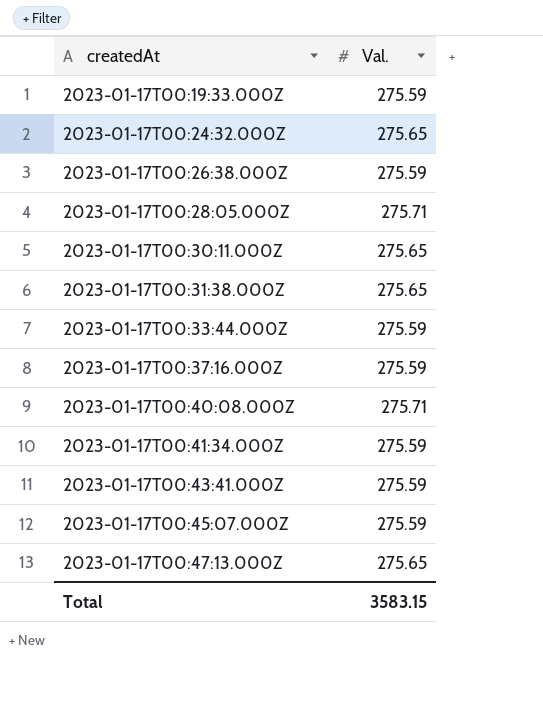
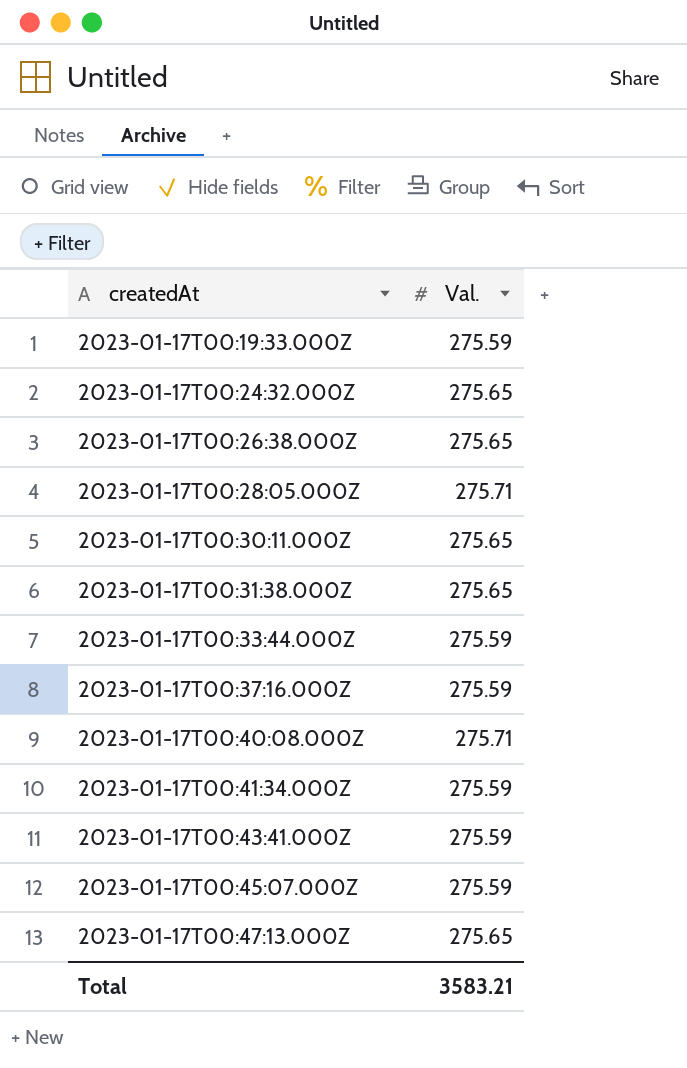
2023-01-17T00:26:38.000Z | Val.: 275.59 -> 275.65
Total | Val.: 3583.15 -> 3583.21

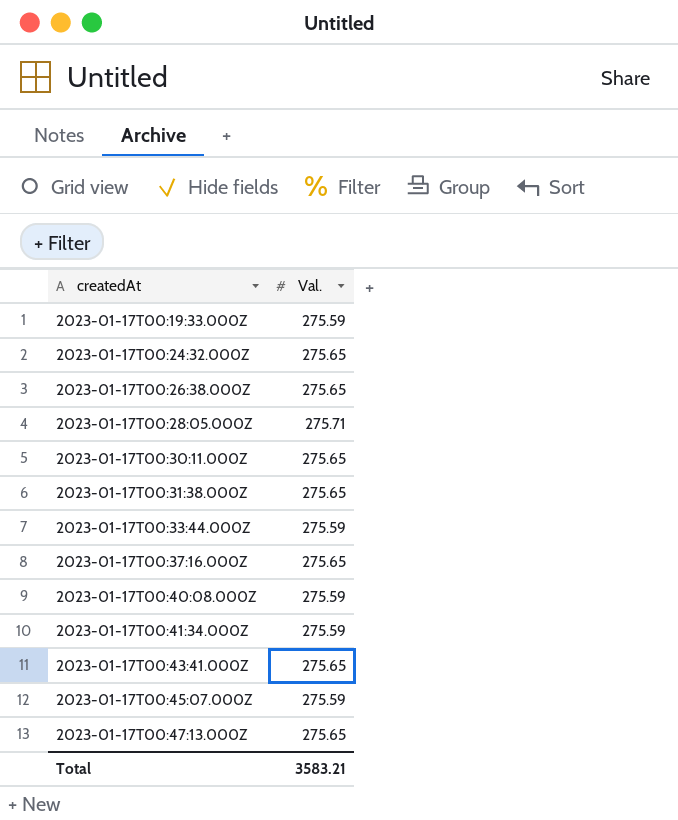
2023-01-17T00:37:16.000Z | Val.: 275.59 -> 275.65
2023-01-17T00:40:08.000Z | Val.: 275.71 -> 275.59
2023-01-17T00:43:41.000Z | Val.: 275.59 -> 275.65

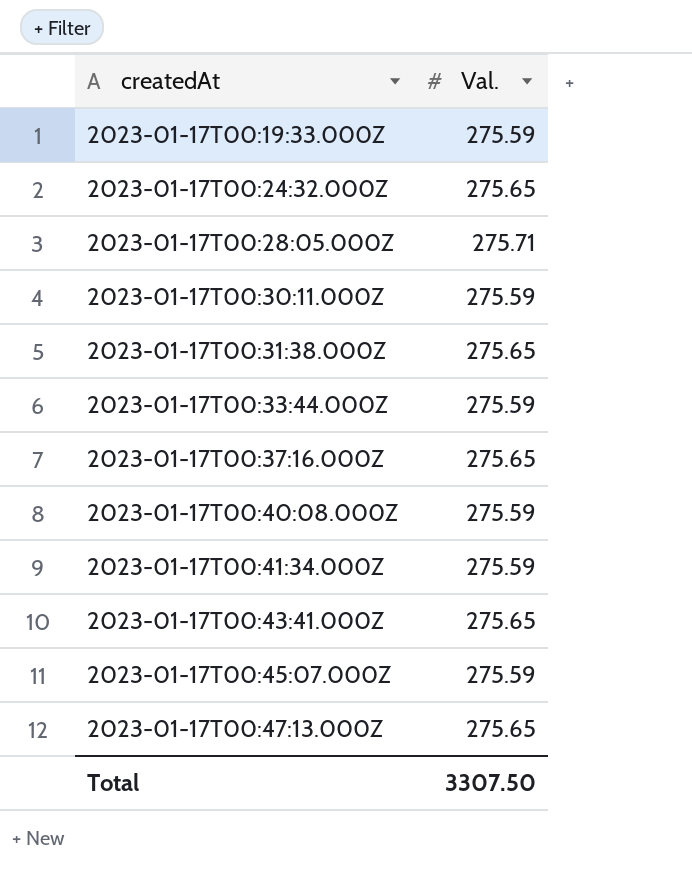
row 2023-01-17T00:26:38.000Z: 275.65 -> none
2023-01-17T00:30:11.000Z | Val.: 275.65 -> 275.59
Total | Val.: 3583.21 -> 3307.50

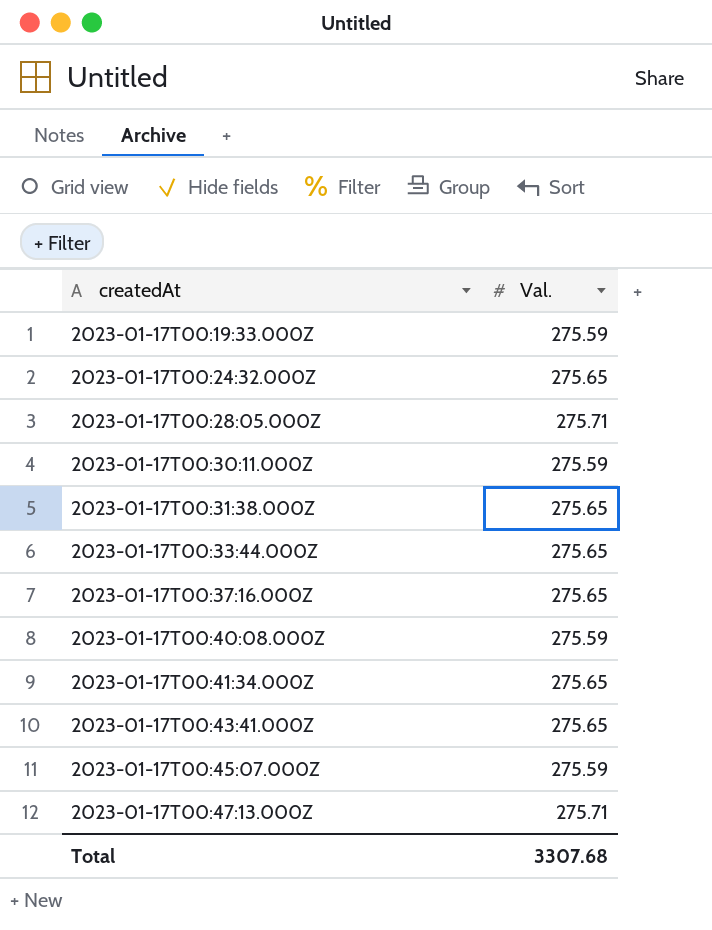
2023-01-17T00:33:44.000Z | Val.: 275.59 -> 275.65
2023-01-17T00:41:34.000Z | Val.: 275.59 -> 275.65
2023-01-17T00:47:13.000Z | Val.: 275.65 -> 275.71
Total | Val.: 3307.50 -> 3307.68

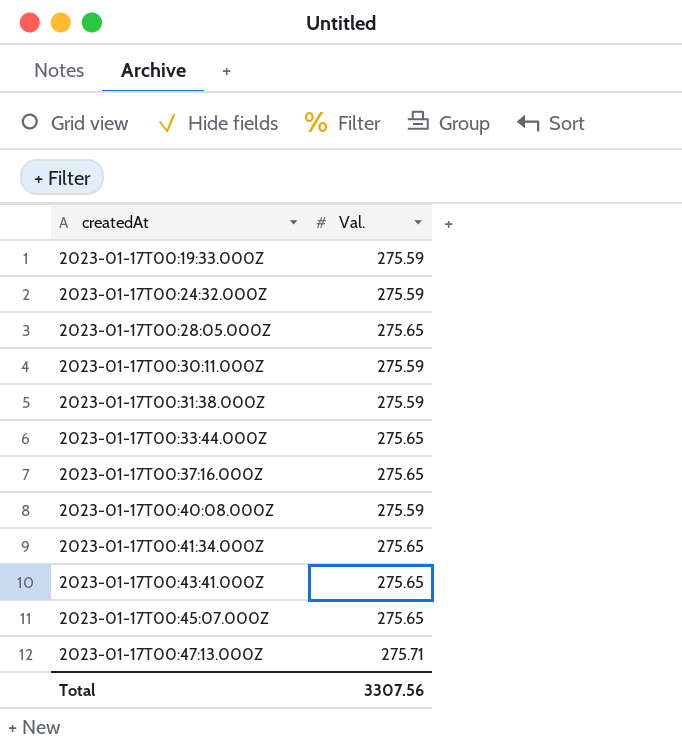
2023-01-17T00:24:32.000Z | Val.: 275.65 -> 275.59
2023-01-17T00:28:05.000Z | Val.: 275.71 -> 275.65
2023-01-17T00:31:38.000Z | Val.: 275.65 -> 275.59
2023-01-17T00:45:07.000Z | Val.: 275.59 -> 275.65
Total | Val.: 3307.68 -> 3307.56

